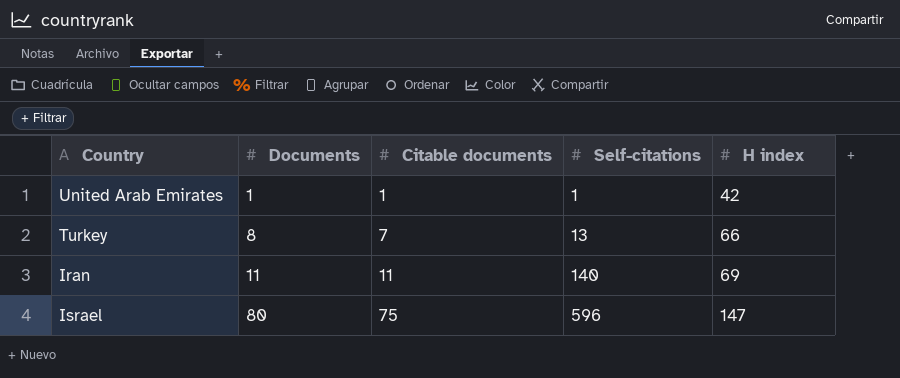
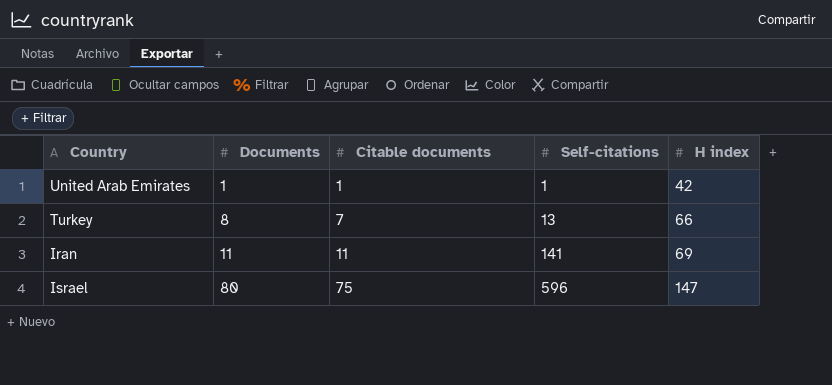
Iran | Self-citations: 140 -> 141

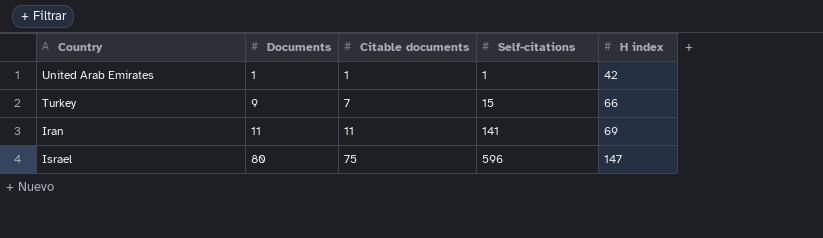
Turkey | Documents: 8 -> 9
Turkey | Self-citations: 13 -> 15

